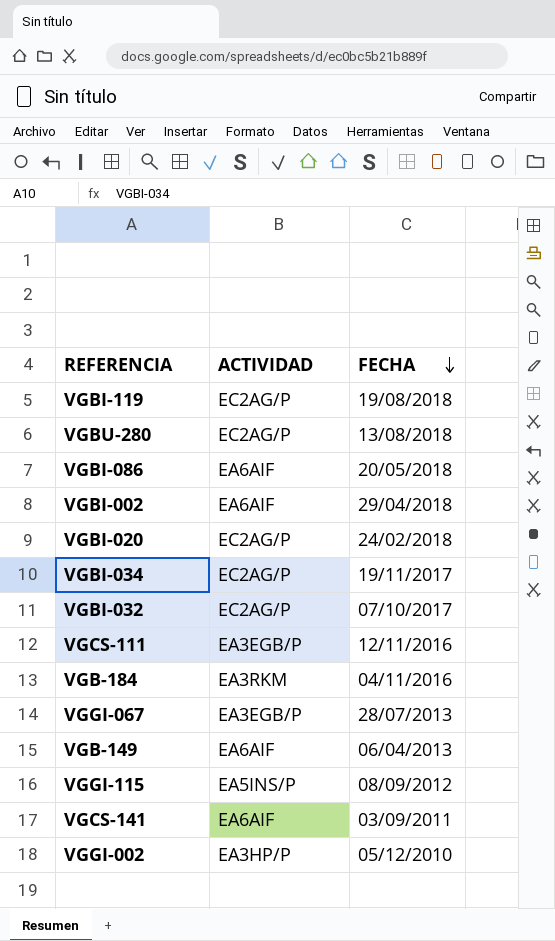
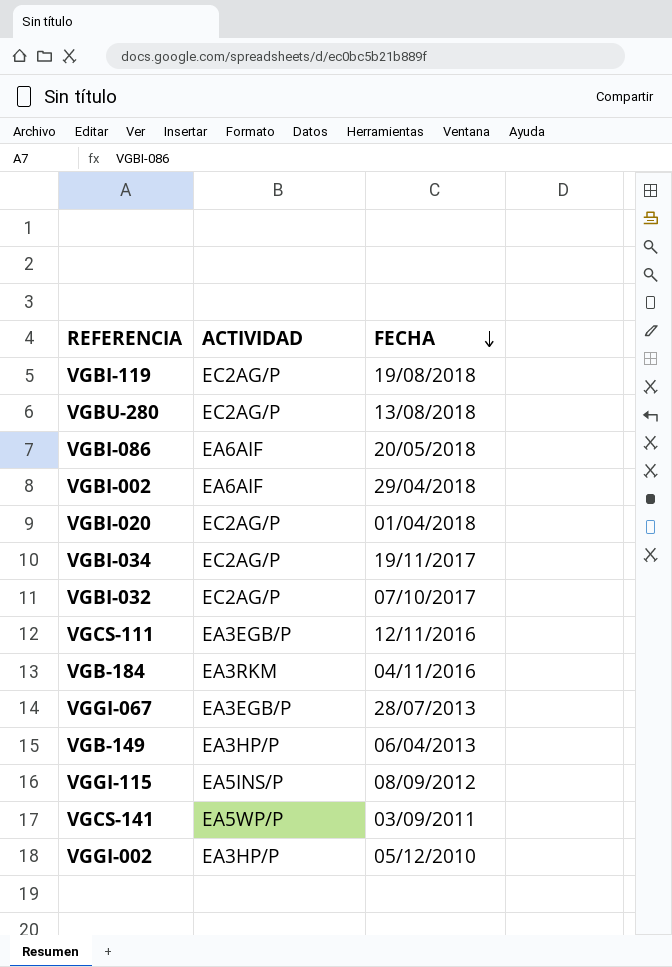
VGBI-020 | FECHA: 24/02/2018 -> 01/04/2018
VGB-149 | ACTIVIDAD: EA6AIF -> EA3HP/P
VGCS-141 | ACTIVIDAD: EA6AIF -> EA5WP/P

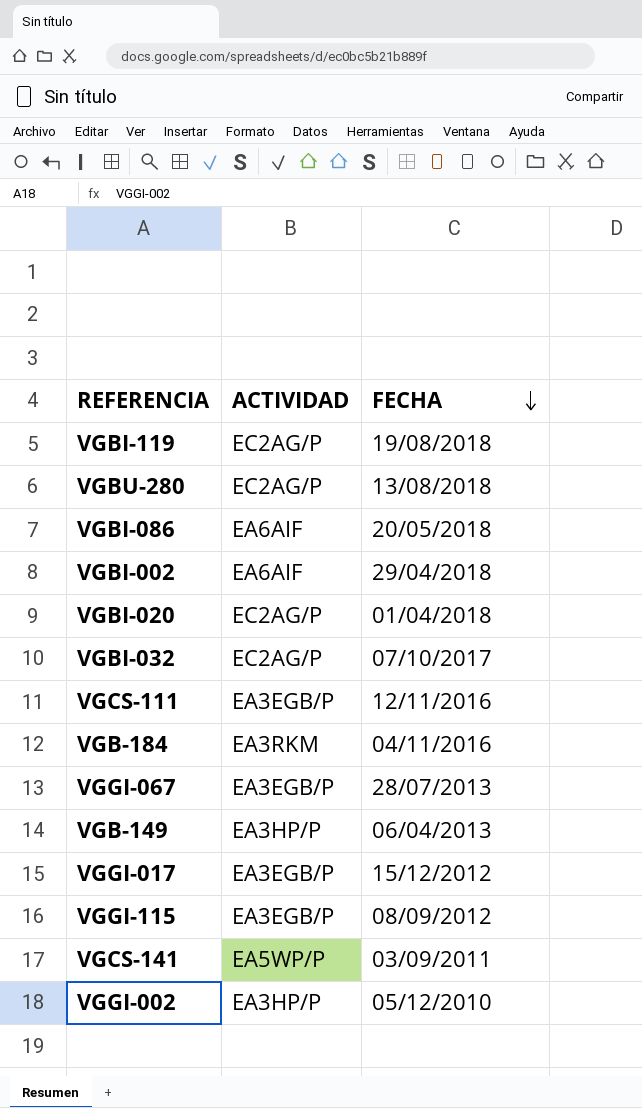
row VGBI-034: EC2AG/P | 19/11/2017 -> none
row VGGI-017: none -> EA3EGB/P | 15/12/2012
VGGI-115 | ACTIVIDAD: EA5INS/P -> EA3EGB/P

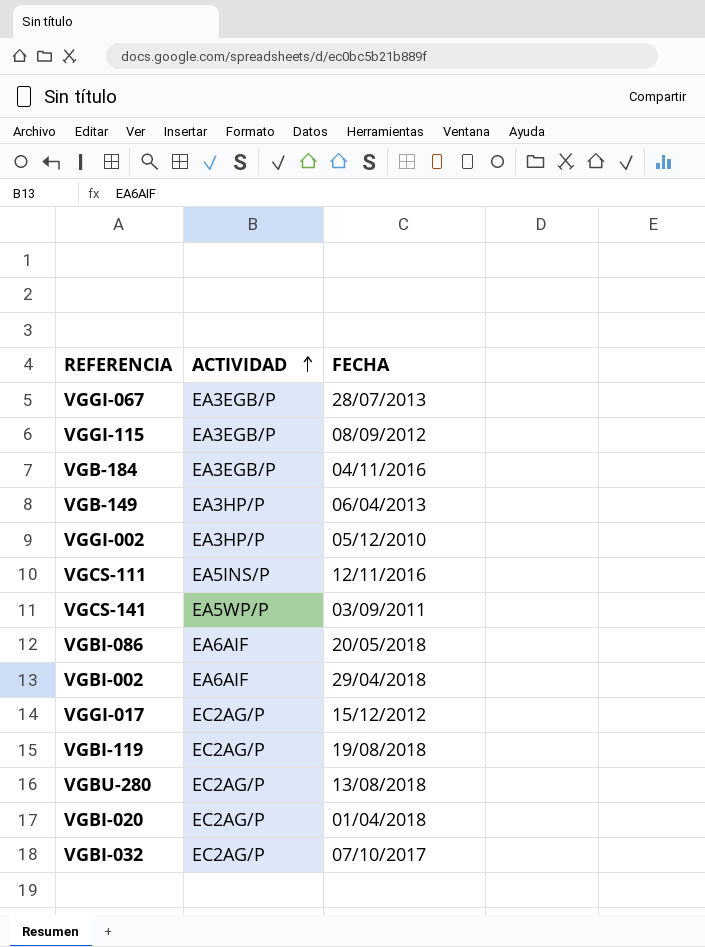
row order: FECHA descending -> ACTIVIDAD ascending
VGB-184 | ACTIVIDAD: EA3RKM -> EA3EGB/P
VGCS-111 | ACTIVIDAD: EA3EGB/P -> EA5INS/P
VGGI-017 | ACTIVIDAD: EA3EGB/P -> EC2AG/P

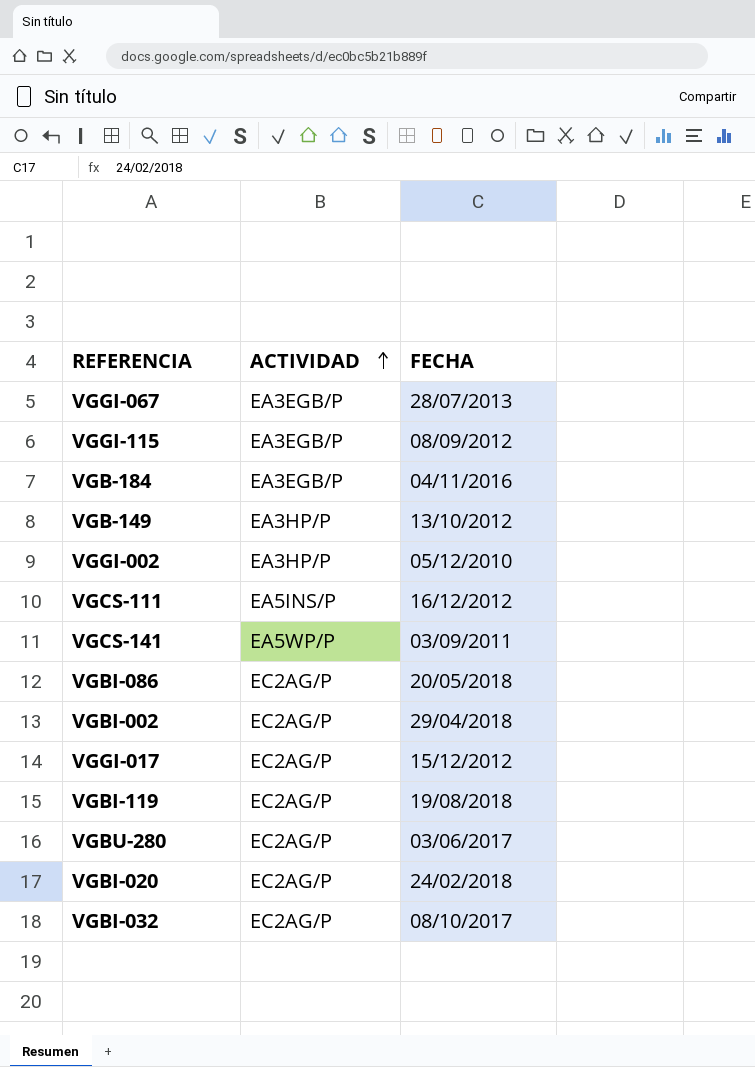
VGB-149 | FECHA: 06/04/2013 -> 13/10/2012
VGCS-111 | FECHA: 12/11/2016 -> 16/12/2012
VGBI-086 | ACTIVIDAD: EA6AIF -> EC2AG/P
VGBI-002 | ACTIVIDAD: EA6AIF -> EC2AG/P
VGBU-280 | FECHA: 13/08/2018 -> 03/06/2017
VGBI-020 | FECHA: 01/04/2018 -> 24/02/2018
VGBI-032 | FECHA: 07/10/2017 -> 08/10/2017

